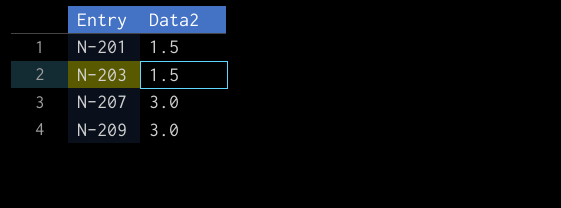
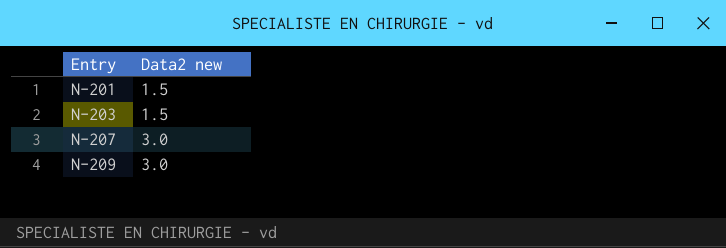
column name: Data2 -> Data2 new

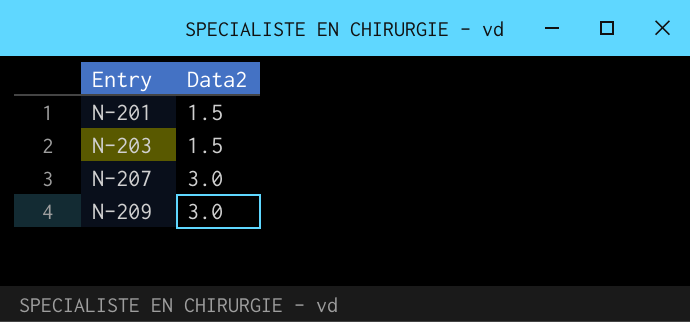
column name: Data2 new -> Data2

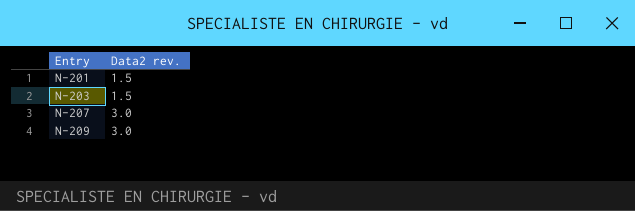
column name: Data2 -> Data2 rev.

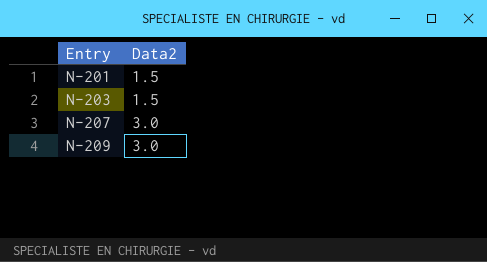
column name: Data2 rev. -> Data2

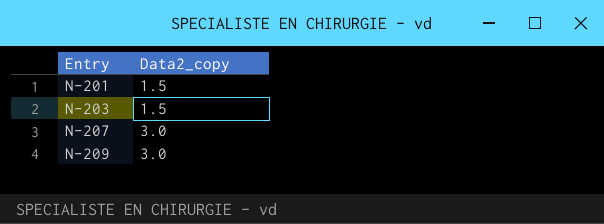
column name: Data2 -> Data2_copy

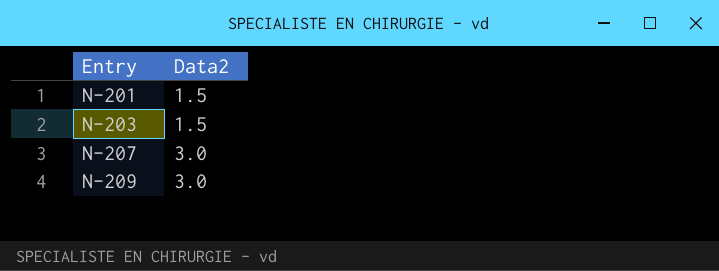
column name: Data2_copy -> Data2

